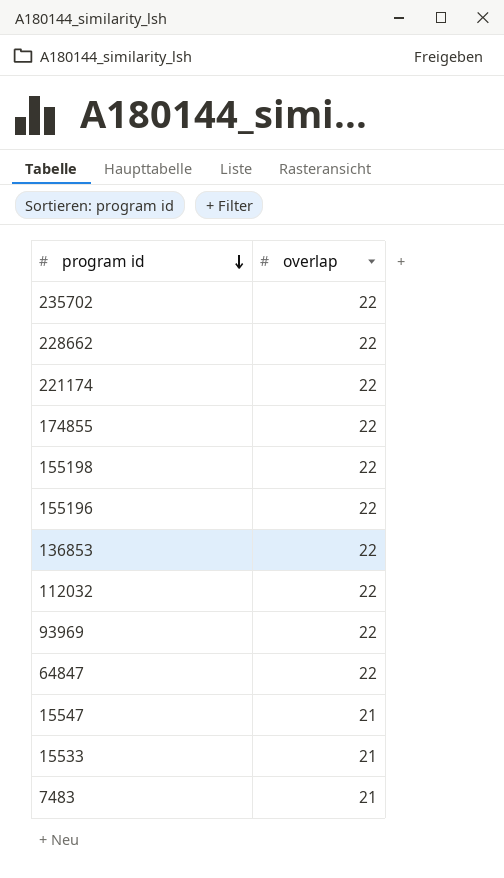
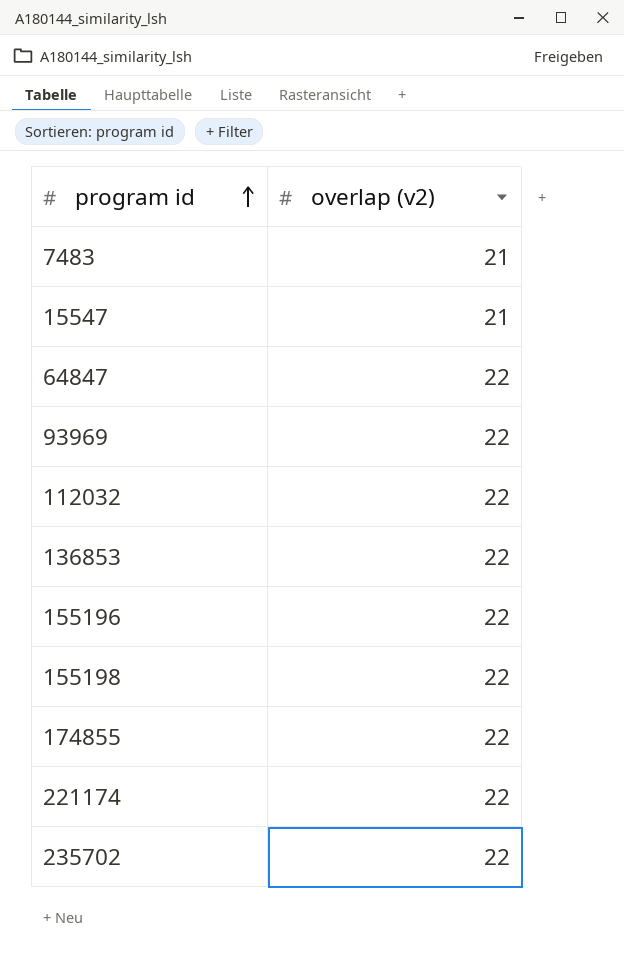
row order: program id descending -> program id ascending
column name: overlap -> overlap (v2)
row 228662: 22 -> none
row 15533: 21 -> none

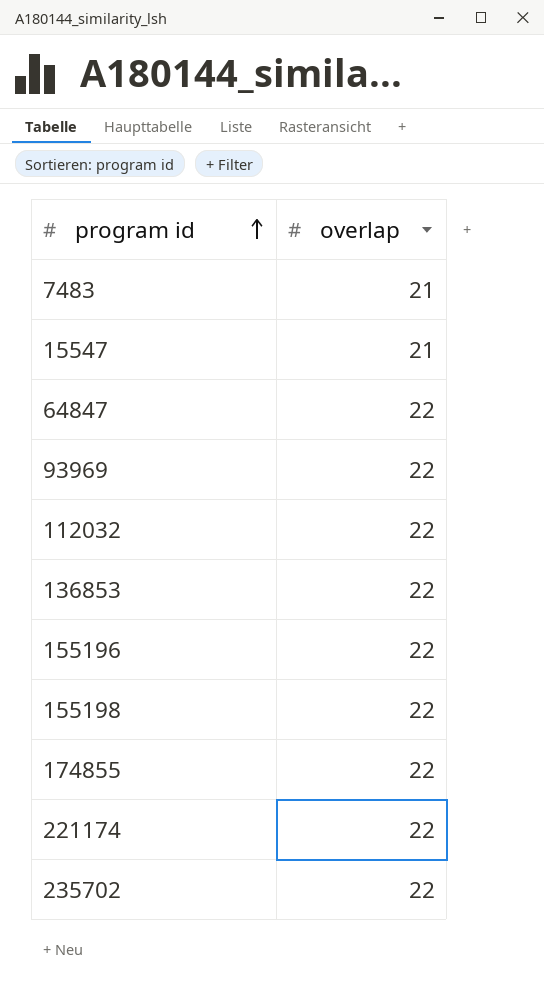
column name: overlap (v2) -> overlap

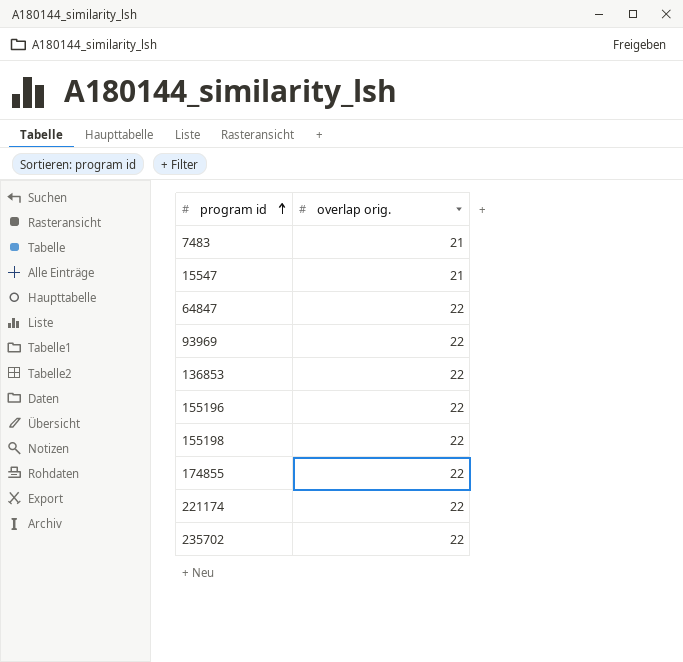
column name: overlap -> overlap orig.
row 112032: 22 -> none

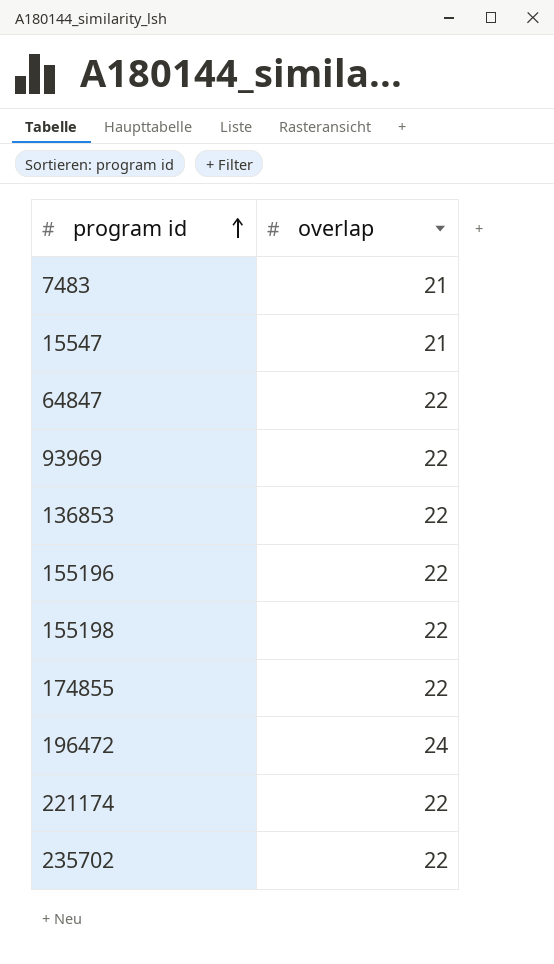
column name: overlap orig. -> overlap
row 196472: none -> 24

